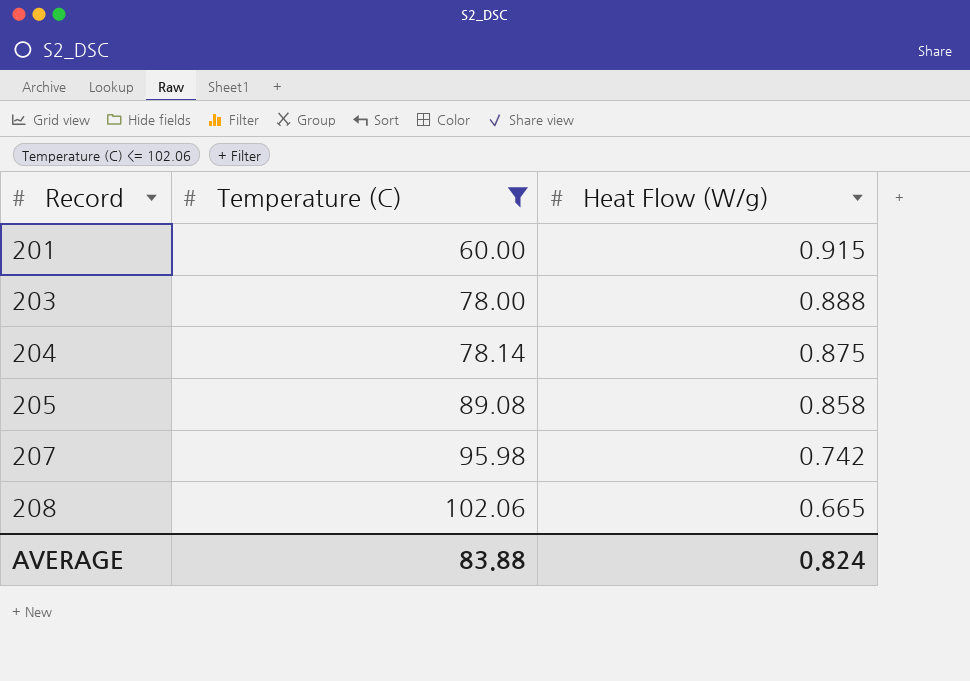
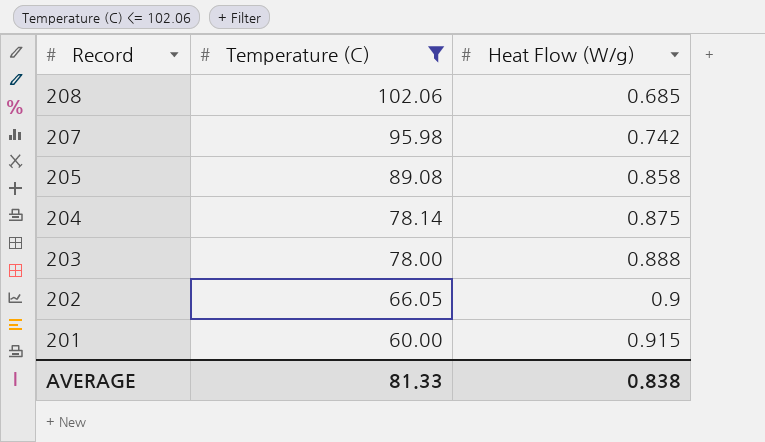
row order: Record ascending -> Record descending
208 | Heat Flow (W/g): 0.665 -> 0.685
row 202: none -> 66.05 | 0.9
AVERAGE | Temperature (C): 83.88 -> 81.33
AVERAGE | Heat Flow (W/g): 0.824 -> 0.838

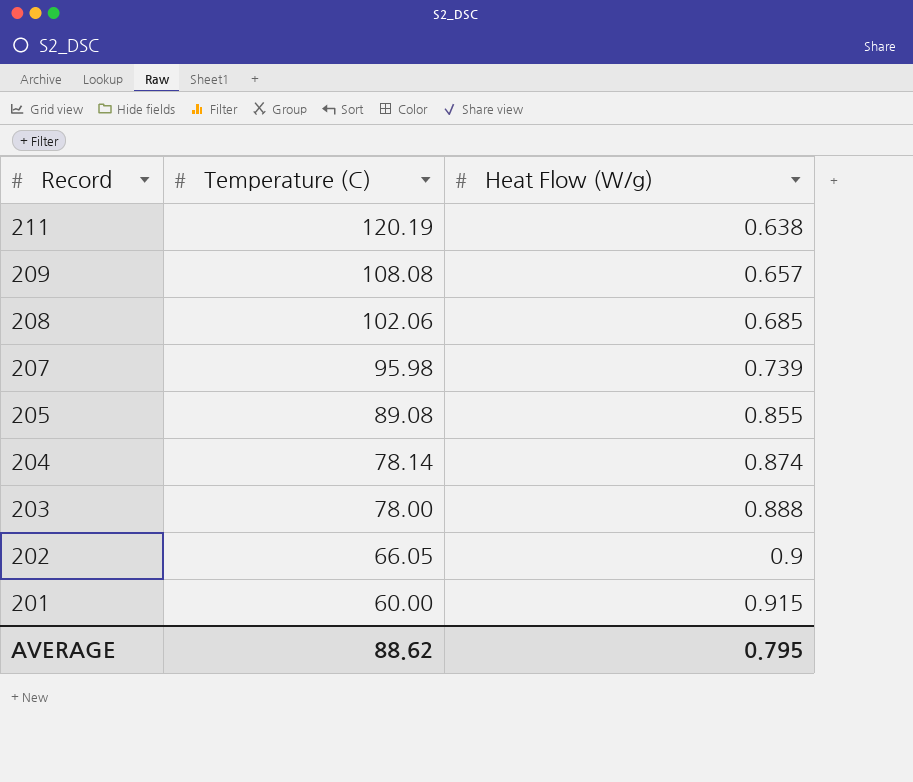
filter: Temperature (C) <= 102.06 -> none
207 | Heat Flow (W/g): 0.742 -> 0.739
205 | Heat Flow (W/g): 0.858 -> 0.855
204 | Heat Flow (W/g): 0.875 -> 0.874
AVERAGE | Temperature (C): 81.33 -> 88.62
AVERAGE | Heat Flow (W/g): 0.838 -> 0.795

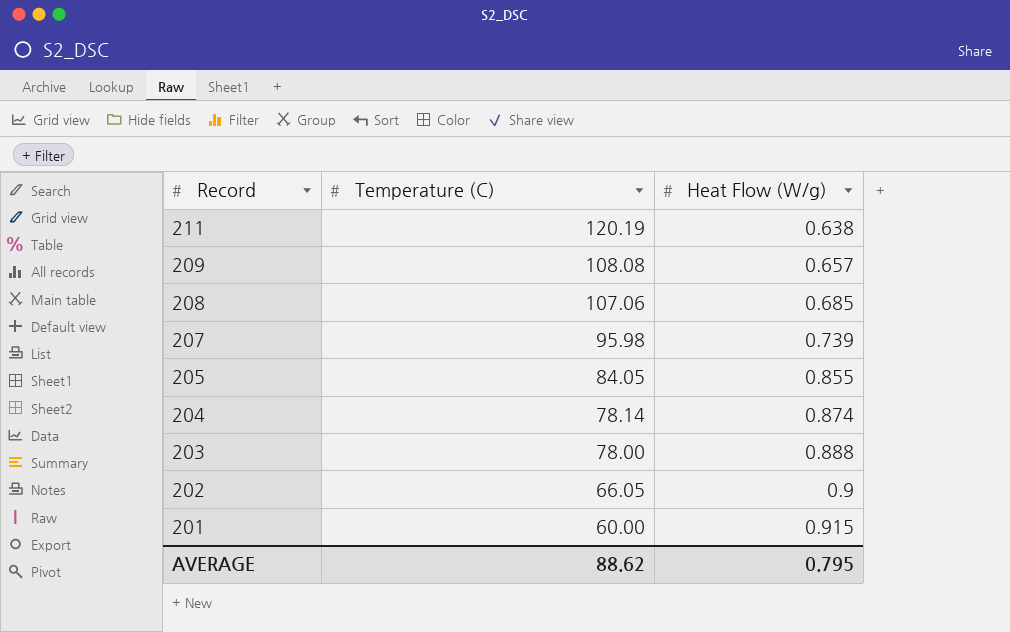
208 | Temperature (C): 102.06 -> 107.06
205 | Temperature (C): 89.08 -> 84.05

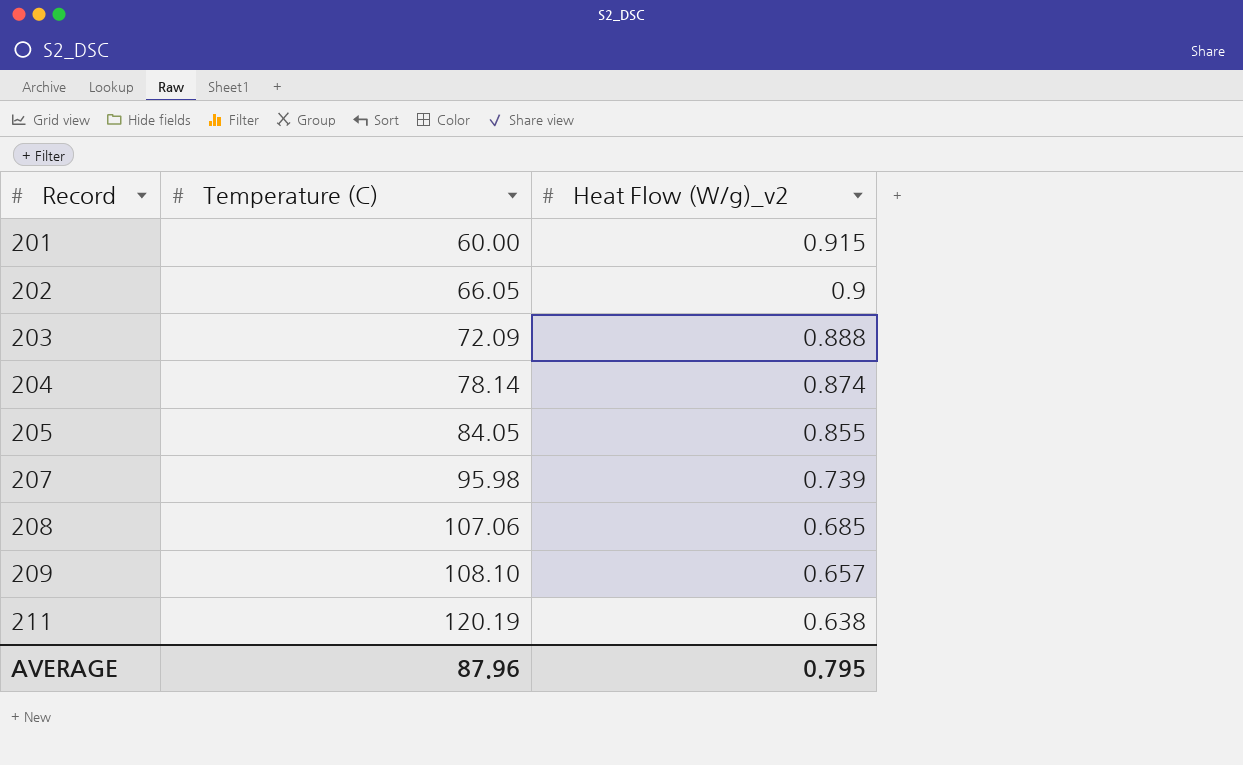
row order: Record descending -> Record ascending
column name: Heat Flow (W/g) -> Heat Flow (W/g)_v2
203 | Temperature (C): 78.00 -> 72.09
209 | Temperature (C): 108.08 -> 108.10
AVERAGE | Temperature (C): 88.62 -> 87.96

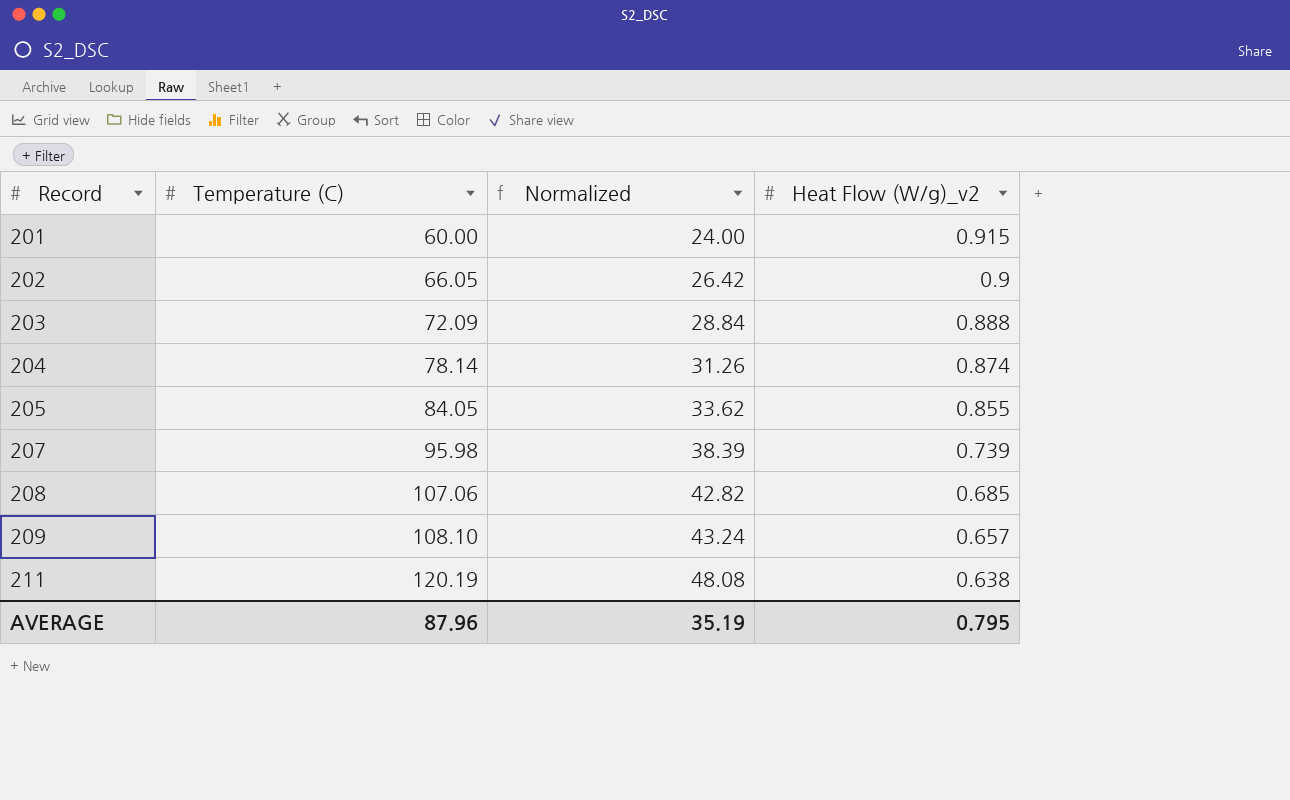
column Normalized | formula: none -> [Temperature (C)] * 0.4

